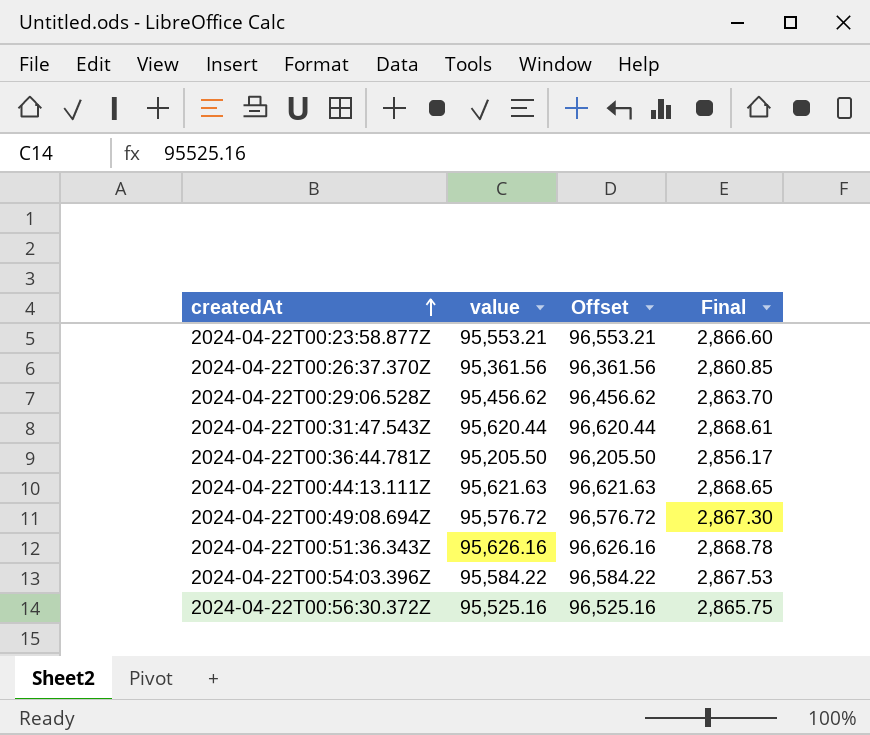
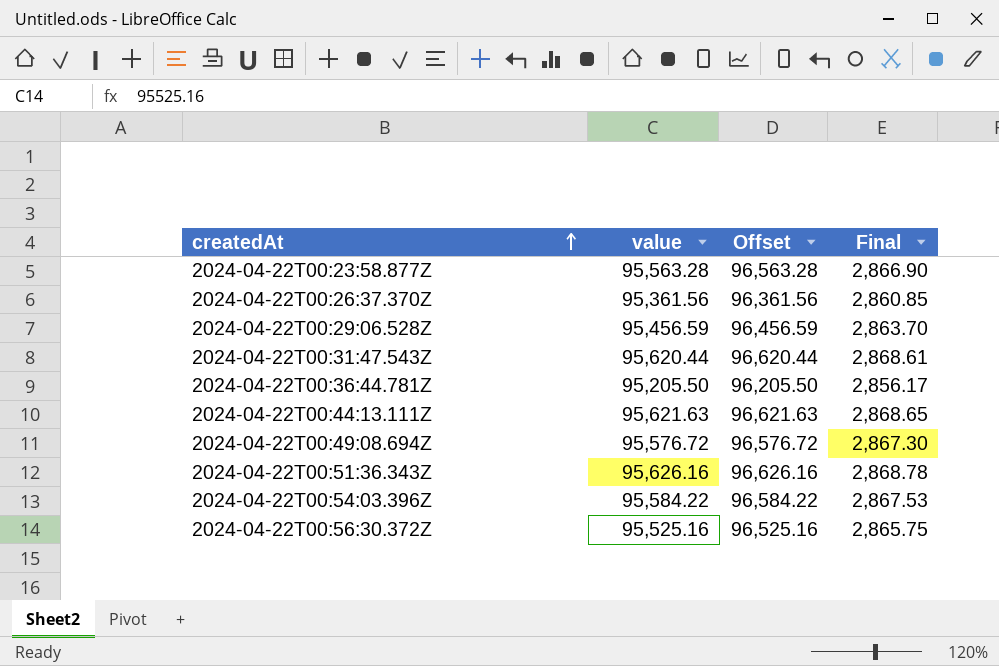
2024-04-22T00:23:58.877Z | value: 95,553.21 -> 95,563.28
2024-04-22T00:23:58.877Z | Offset: 96,553.21 -> 96,563.28
2024-04-22T00:23:58.877Z | Final: 2,866.60 -> 2,866.90
2024-04-22T00:29:06.528Z | value: 95,456.62 -> 95,456.59
2024-04-22T00:29:06.528Z | Offset: 96,456.62 -> 96,456.59

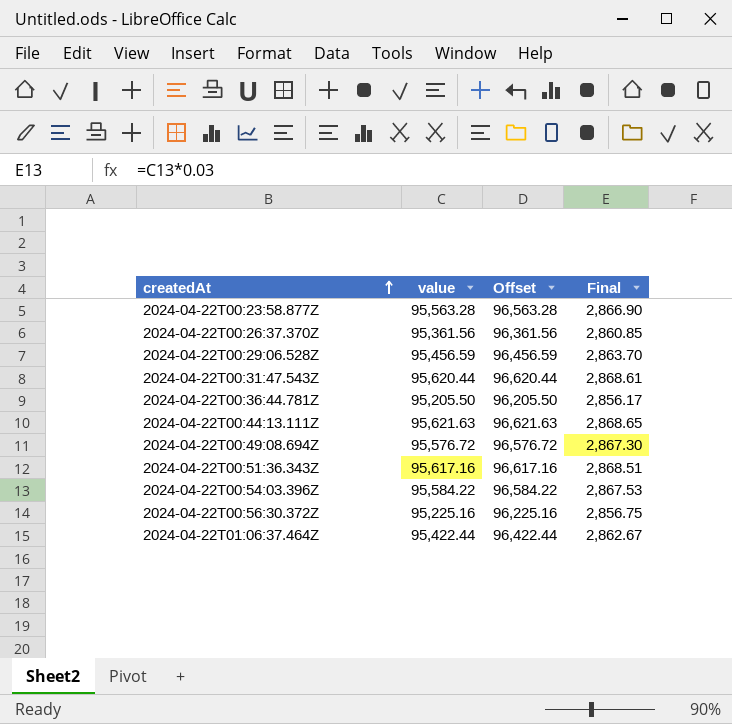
2024-04-22T00:51:36.343Z | value: 95,626.16 -> 95,617.16
2024-04-22T00:51:36.343Z | Offset: 96,626.16 -> 96,617.16
2024-04-22T00:51:36.343Z | Final: 2,868.78 -> 2,868.51
2024-04-22T00:56:30.372Z | value: 95,525.16 -> 95,225.16
2024-04-22T00:56:30.372Z | Offset: 96,525.16 -> 96,225.16
2024-04-22T00:56:30.372Z | Final: 2,865.75 -> 2,856.75
row 2024-04-22T01:06:37.464Z: none -> 95,422.44 | 96,422.44 | 2,862.67

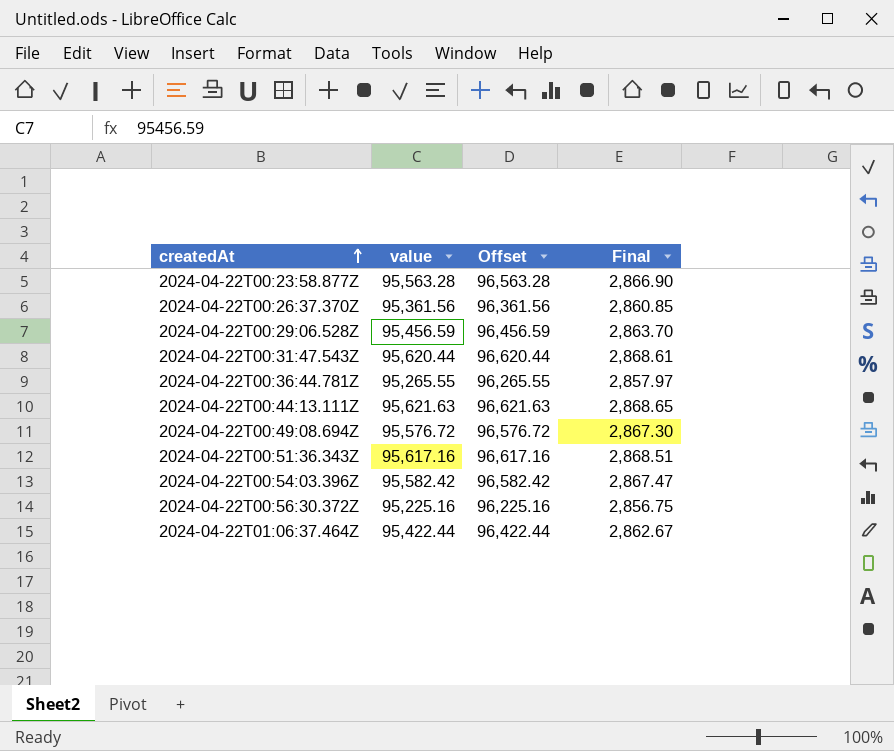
2024-04-22T00:36:44.781Z | value: 95,205.50 -> 95,265.55
2024-04-22T00:36:44.781Z | Offset: 96,205.50 -> 96,265.55
2024-04-22T00:36:44.781Z | Final: 2,856.17 -> 2,857.97
2024-04-22T00:54:03.396Z | value: 95,584.22 -> 95,582.42
2024-04-22T00:54:03.396Z | Offset: 96,584.22 -> 96,582.42
2024-04-22T00:54:03.396Z | Final: 2,867.53 -> 2,867.47

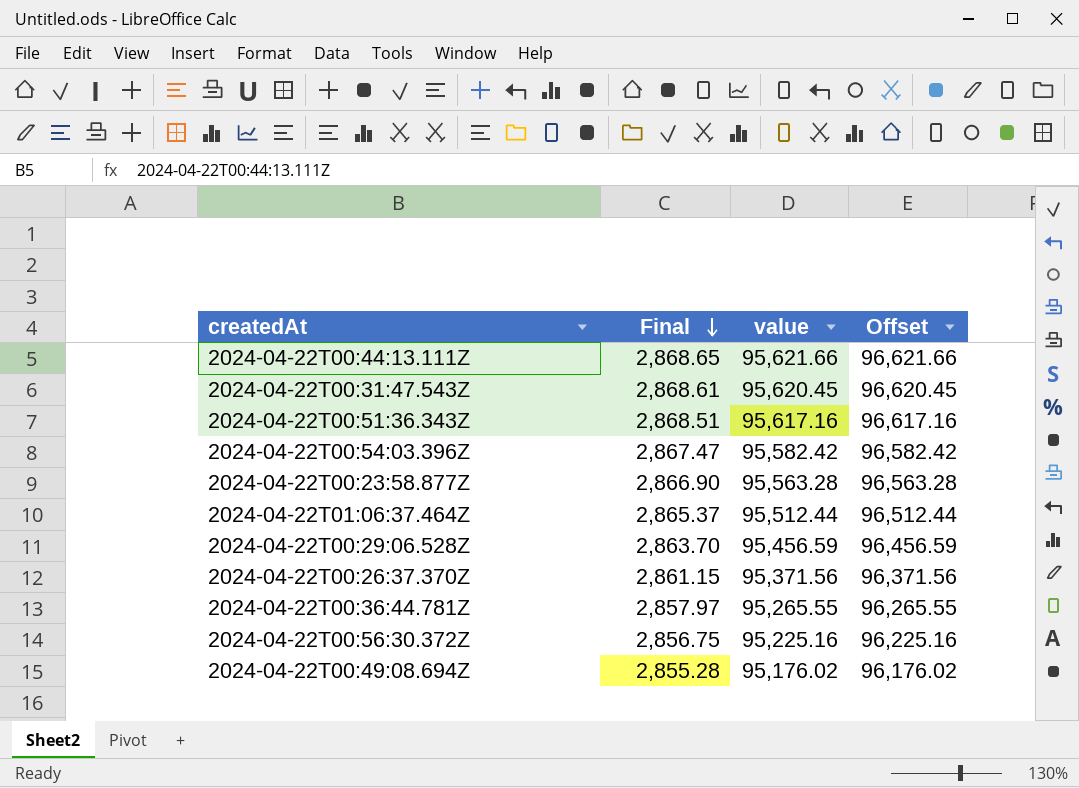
row order: createdAt ascending -> Final descending
column Final | position: 4 -> 2
2024-04-22T00:44:13.111Z | value: 95,621.63 -> 95,621.66
2024-04-22T00:44:13.111Z | Offset: 96,621.63 -> 96,621.66
2024-04-22T00:31:47.543Z | value: 95,620.44 -> 95,620.45
2024-04-22T00:31:47.543Z | Offset: 96,620.44 -> 96,620.45
2024-04-22T01:06:37.464Z | Final: 2,862.67 -> 2,865.37
2024-04-22T01:06:37.464Z | value: 95,422.44 -> 95,512.44
2024-04-22T01:06:37.464Z | Offset: 96,422.44 -> 96,512.44
2024-04-22T00:26:37.370Z | Final: 2,860.85 -> 2,861.15
2024-04-22T00:26:37.370Z | value: 95,361.56 -> 95,371.56
2024-04-22T00:26:37.370Z | Offset: 96,361.56 -> 96,371.56
2024-04-22T00:49:08.694Z | Final: 2,867.30 -> 2,855.28
2024-04-22T00:49:08.694Z | value: 95,576.72 -> 95,176.02
2024-04-22T00:49:08.694Z | Offset: 96,576.72 -> 96,176.02

